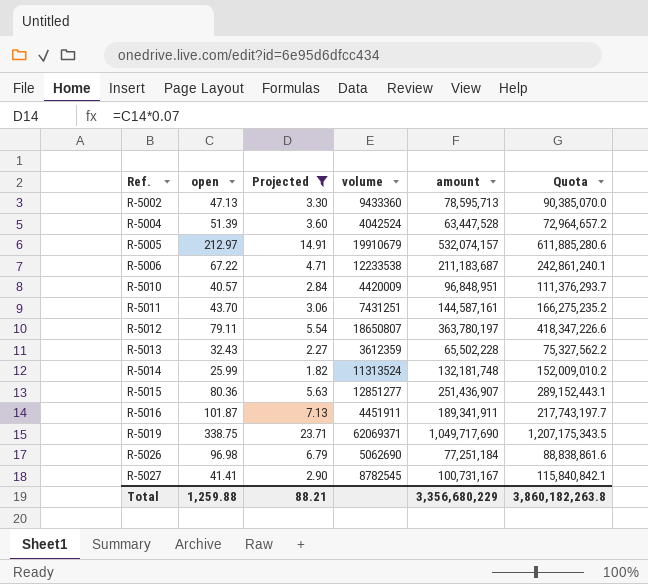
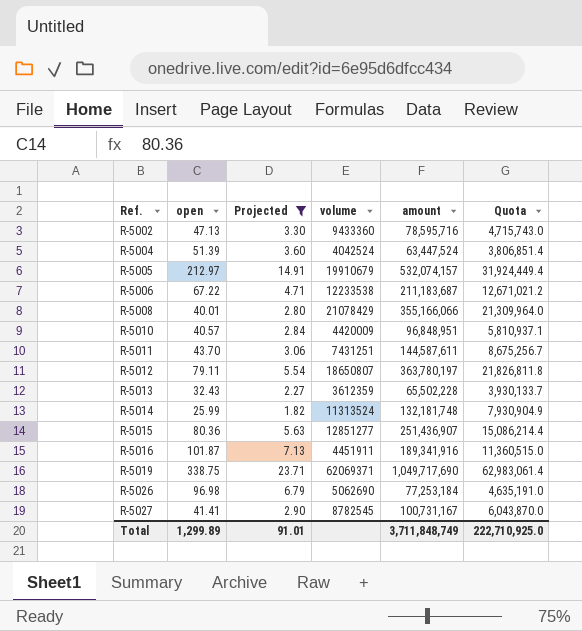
column Quota | formula: [amount] * 1.15 -> [amount] * 0.06
R-5002 | amount: 78,595,713 -> 78,595,716
R-5004 | amount: 63,447,528 -> 63,447,524
row R-5008: none -> 40.01 | 2.80 | 21078429 | 355,166,066 | 21,309,964.0
R-5011 | amount: 144,587,161 -> 144,587,611
R-5016 | amount: 189,341,911 -> 189,341,916
R-5026 | amount: 77,251,184 -> 77,253,184
Total | open: 1,259.88 -> 1,299.89
Total | Projected: 88.21 -> 91.01
Total | amount: 3,356,680,229 -> 3,711,848,749
Total | Quota: 3,860,182,263.8 -> 222,710,925.0

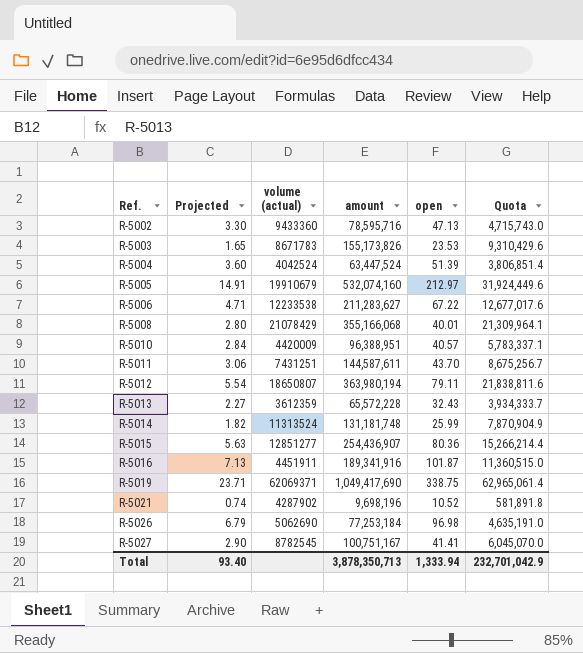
filter: Projected >= 1.82 -> none
column name: volume -> volume (actual)
column open | position: 2 -> 5
R-5005 | amount: 532,074,157 -> 532,074,160
R-5005 | Quota: 31,924,449.4 -> 31,924,449.6
R-5006 | amount: 211,183,687 -> 211,283,627
R-5006 | Quota: 12,671,021.2 -> 12,677,017.6
R-5008 | amount: 355,166,066 -> 355,166,068
R-5008 | Quota: 21,309,964.0 -> 21,309,964.1
R-5010 | amount: 96,848,951 -> 96,388,951
R-5010 | Quota: 5,810,937.1 -> 5,783,337.1
R-5012 | amount: 363,780,197 -> 363,980,194
R-5012 | Quota: 21,826,811.8 -> 21,838,811.6
R-5013 | amount: 65,502,228 -> 65,572,228
R-5013 | Quota: 3,930,133.7 -> 3,934,333.7
R-5014 | amount: 132,181,748 -> 131,181,748
R-5014 | Quota: 7,930,904.9 -> 7,870,904.9
R-5015 | amount: 251,436,907 -> 254,436,907
R-5015 | Quota: 15,086,214.4 -> 15,266,214.4
R-5019 | amount: 1,049,717,690 -> 1,049,417,690
R-5019 | Quota: 62,983,061.4 -> 62,965,061.4
R-5027 | amount: 100,731,167 -> 100,751,167
R-5027 | Quota: 6,043,870.0 -> 6,045,070.0
Total | Projected: 91.01 -> 93.40
Total | amount: 3,711,848,749 -> 3,878,350,713
Total | open: 1,299.89 -> 1,333.94
Total | Quota: 222,710,925.0 -> 232,701,042.9

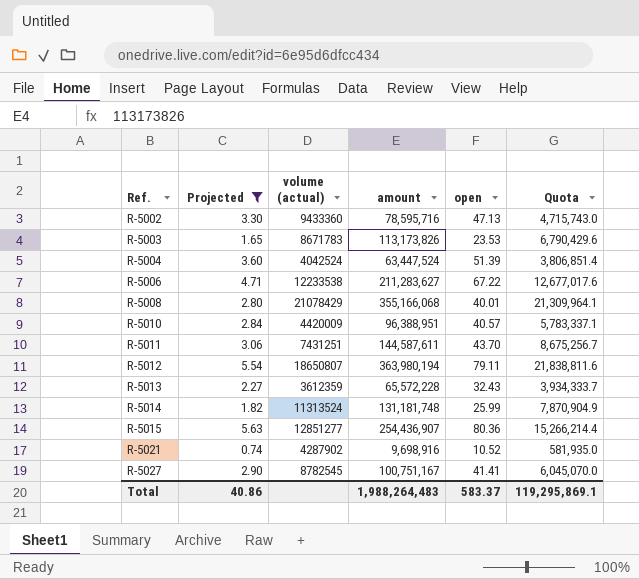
filter: none -> Projected <= 5.63
R-5003 | amount: 155,173,826 -> 113,173,826
R-5003 | Quota: 9,310,429.6 -> 6,790,429.6
R-5021 | amount: 9,698,196 -> 9,698,916
R-5021 | Quota: 581,891.8 -> 581,935.0
Total | Projected: 93.40 -> 40.86
Total | amount: 3,878,350,713 -> 1,988,264,483
Total | open: 1,333.94 -> 583.37
Total | Quota: 232,701,042.9 -> 119,295,869.1

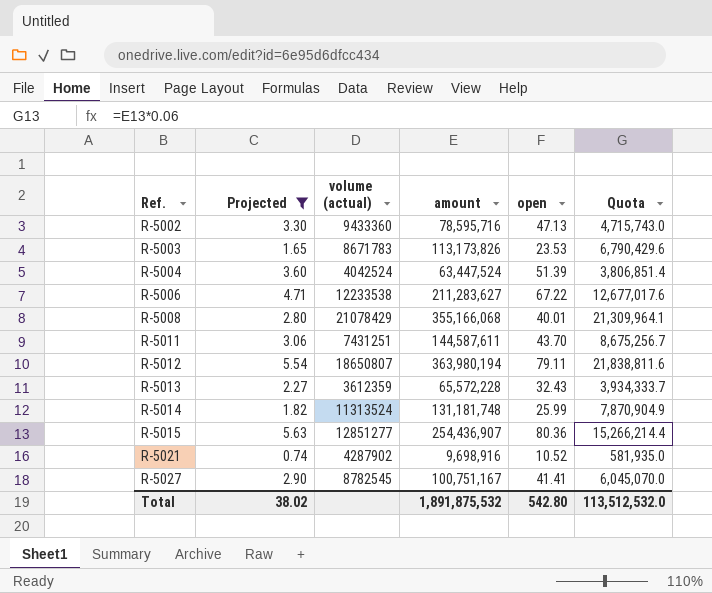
row R-5010: 2.84 | 4420009 | 96,388,951 | 40.57 | 5,783,337.1 -> none
Total | Projected: 40.86 -> 38.02
Total | amount: 1,988,264,483 -> 1,891,875,532
Total | open: 583.37 -> 542.80
Total | Quota: 119,295,869.1 -> 113,512,532.0

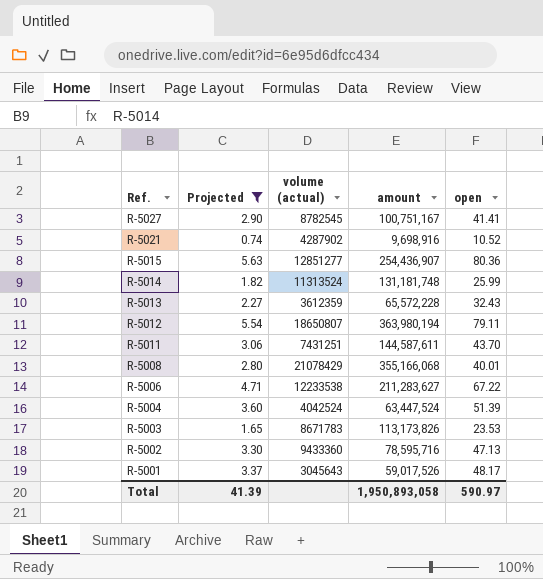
row order: Ref. ascending -> Ref. descending
column Quota | formula: [amount] * 0.06 -> none
row R-5001: none -> 3.37 | 3045643 | 59,017,526 | 48.17
Total | Projected: 38.02 -> 41.39
Total | amount: 1,891,875,532 -> 1,950,893,058
Total | open: 542.80 -> 590.97

